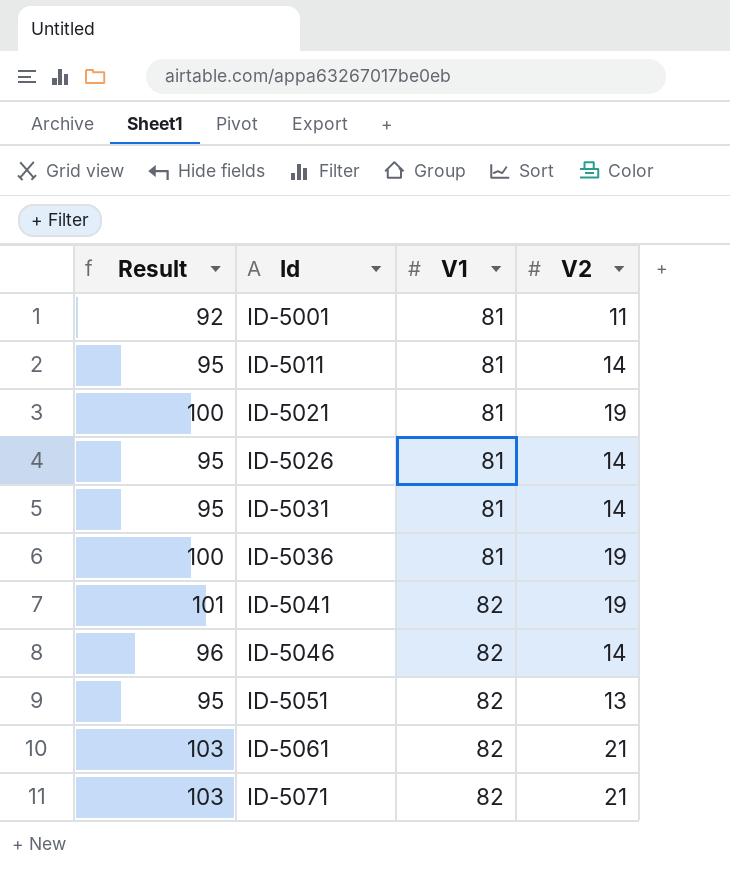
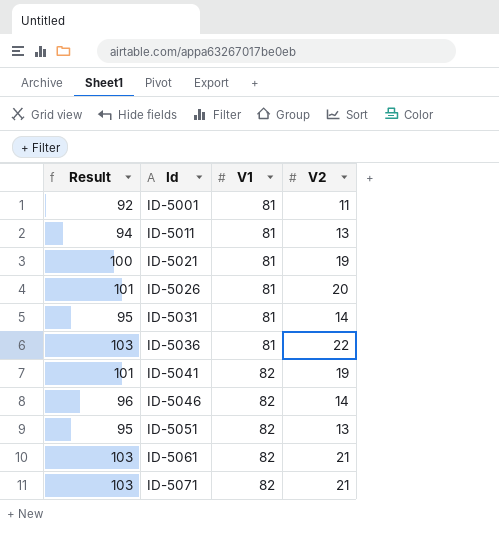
ID-5011 | Result: 95 -> 94
ID-5011 | V2: 14 -> 13
ID-5026 | Result: 95 -> 101
ID-5026 | V2: 14 -> 20
ID-5036 | Result: 100 -> 103
ID-5036 | V2: 19 -> 22

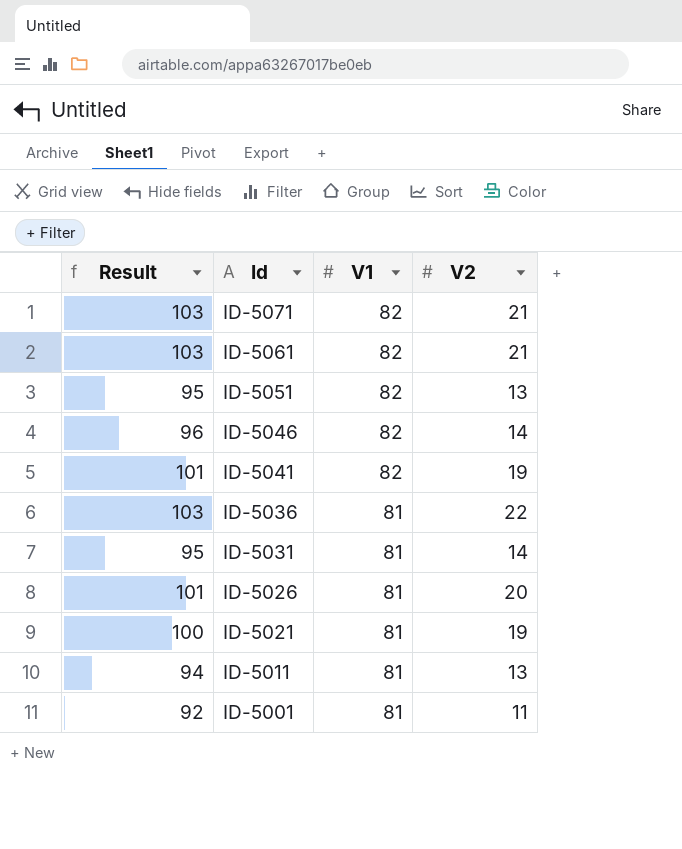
row order: Id ascending -> Id descending

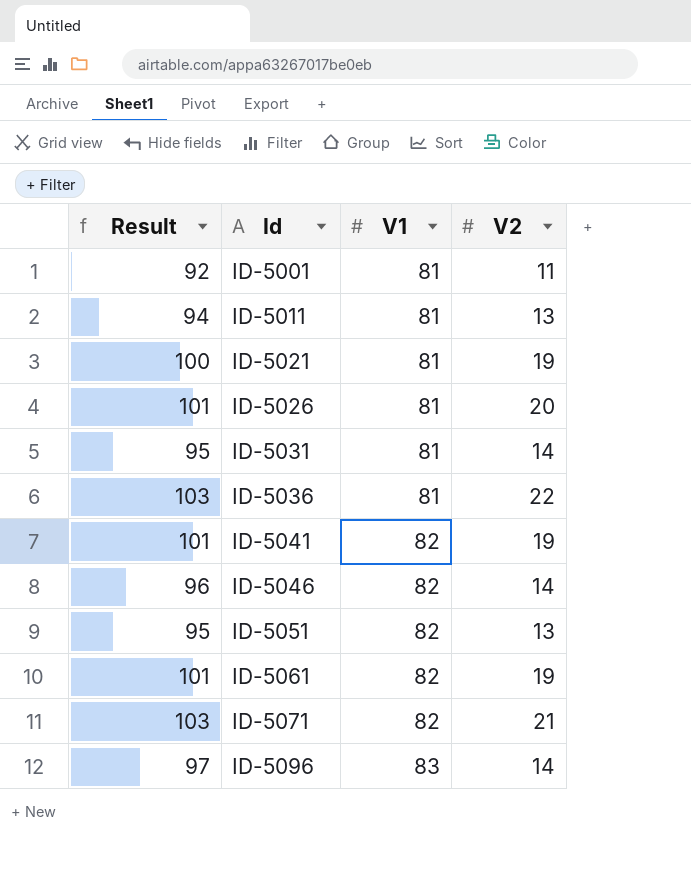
row order: Id descending -> Id ascending
ID-5061 | Result: 103 -> 101
ID-5061 | V2: 21 -> 19
row ID-5096: none -> 97 | 83 | 14

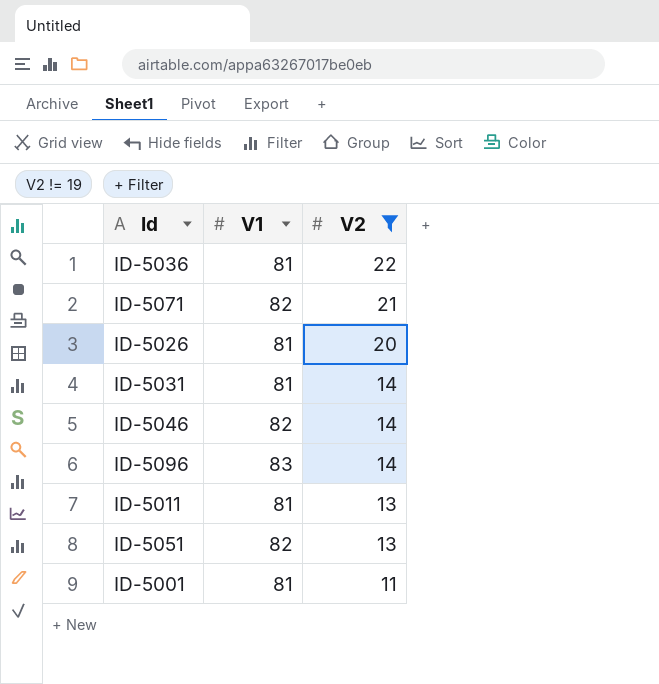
filter: none -> V2 != 19
row order: Id ascending -> V2 descending
column Result | formula: [V1] + [V2] -> none

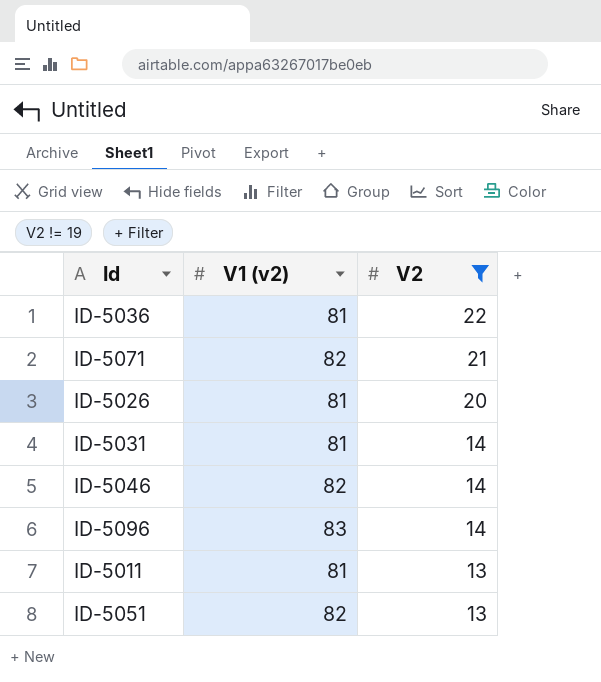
column name: V1 -> V1 (v2)
row ID-5001: 81 | 11 -> none

